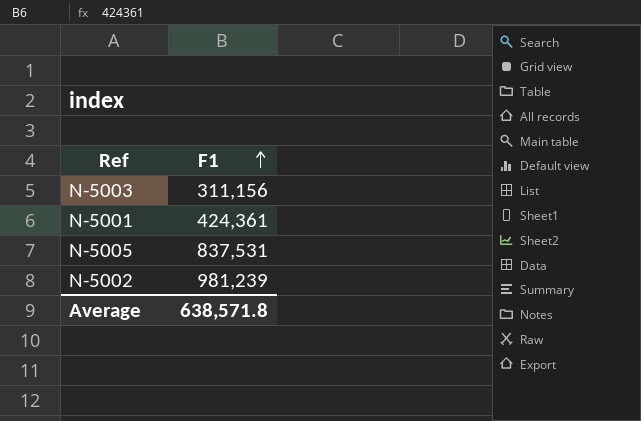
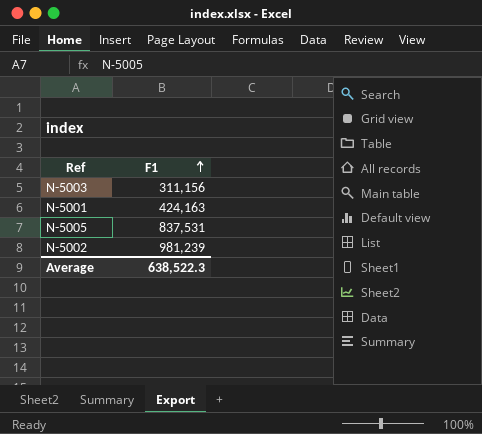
N-5001 | F1: 424,361 -> 424,163
Average | F1: 638,571.8 -> 638,522.3

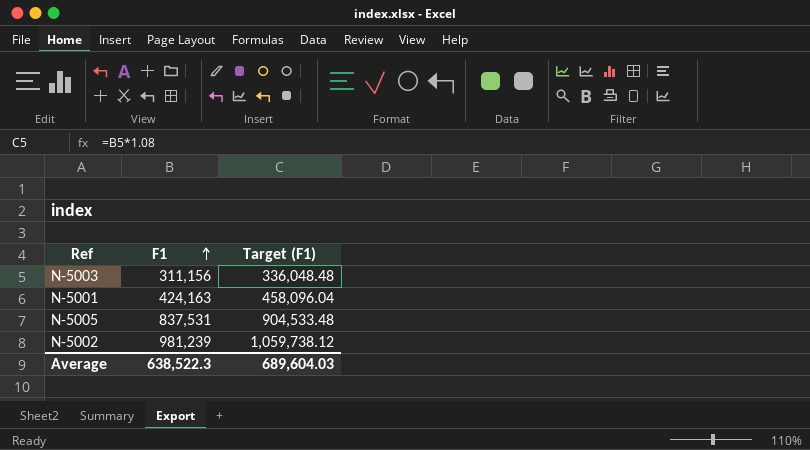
column Target (F1) | formula: none -> [F1] * 1.08

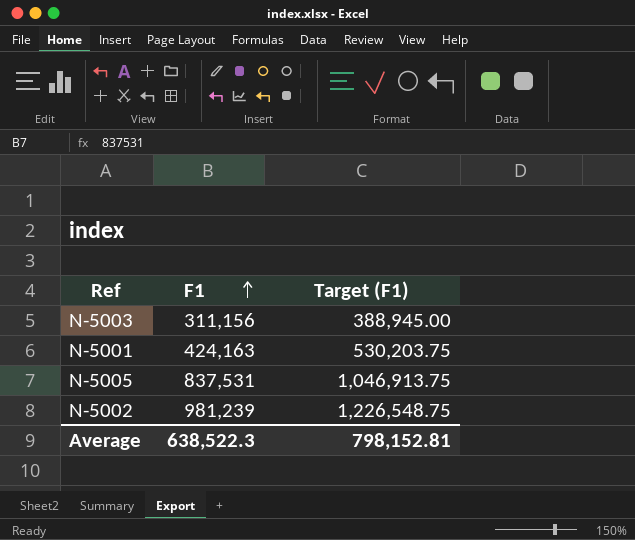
column Target (F1) | formula: [F1] * 1.08 -> [F1] * 1.25
Average | Target (F1): 689,604.03 -> 798,152.81

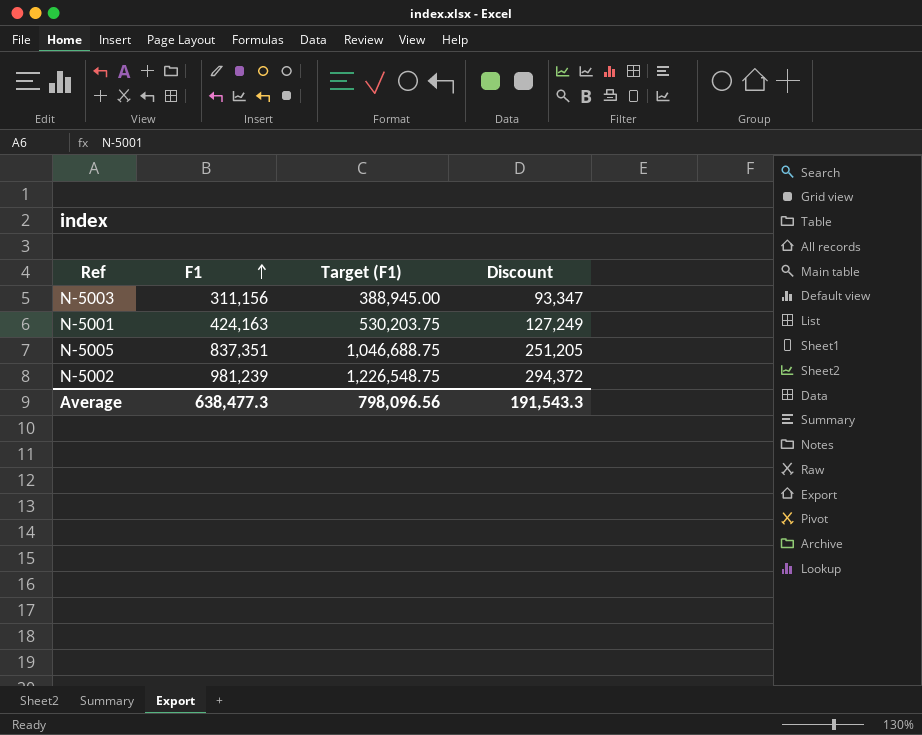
column Discount | formula: none -> [F1] * 0.3
N-5005 | F1: 837,531 -> 837,351
N-5005 | Target (F1): 1,046,913.75 -> 1,046,688.75
Average | F1: 638,522.3 -> 638,477.3
Average | Target (F1): 798,152.81 -> 798,096.56

